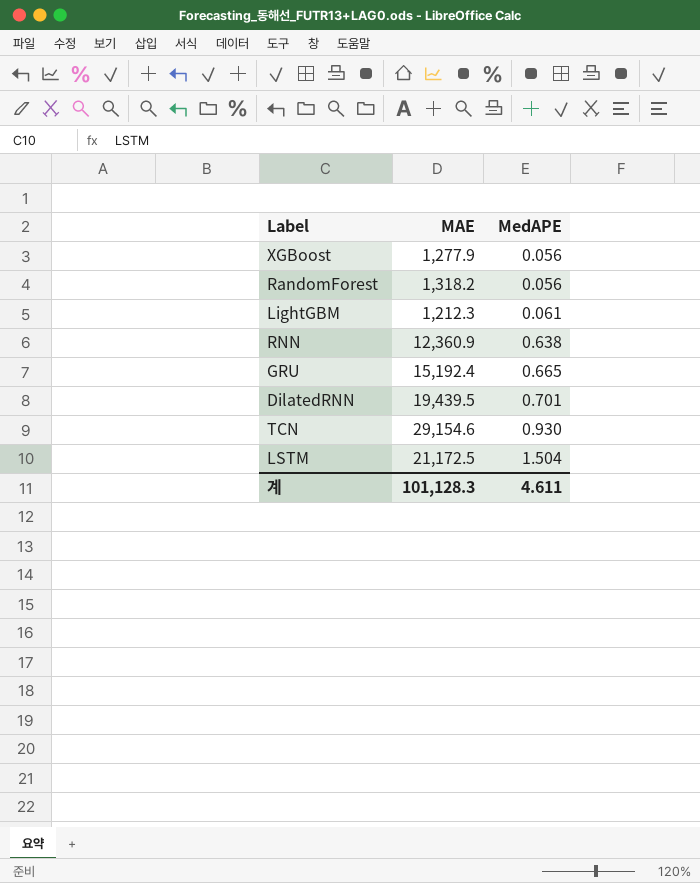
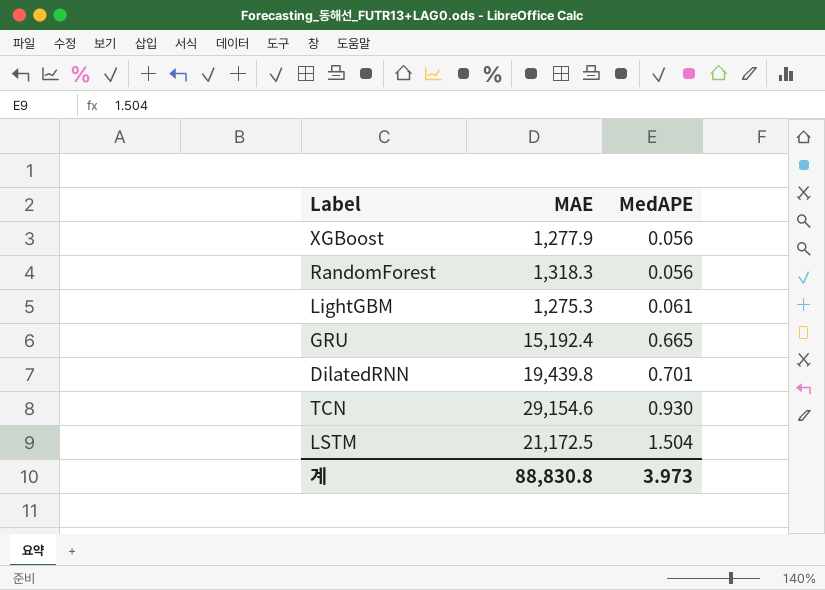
row RNN: 12,360.9 | 0.638 -> none
RandomForest | MAE: 1,318.2 -> 1,318.3
LightGBM | MAE: 1,212.3 -> 1,275.3
DilatedRNN | MAE: 19,439.5 -> 19,439.8
계 | MAE: 101,128.3 -> 88,830.8
계 | MedAPE: 4.611 -> 3.973

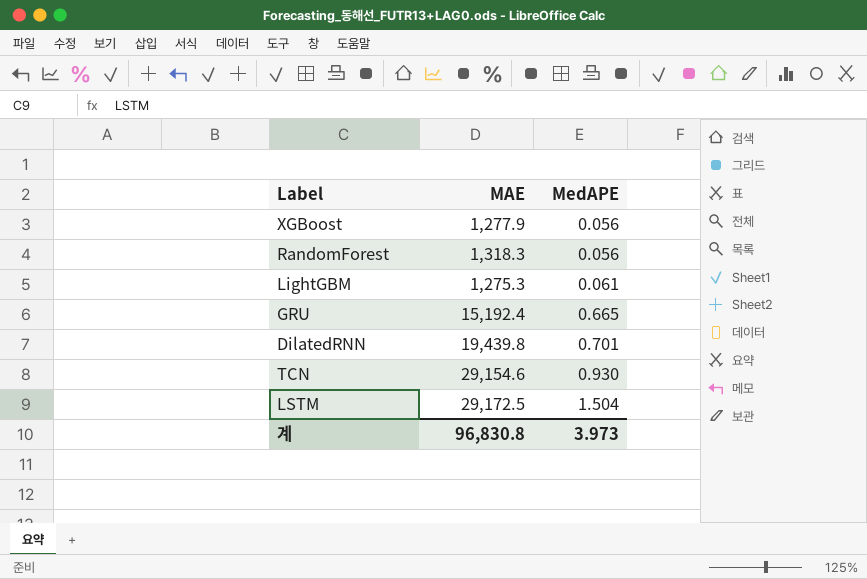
LSTM | MAE: 21,172.5 -> 29,172.5
계 | MAE: 88,830.8 -> 96,830.8

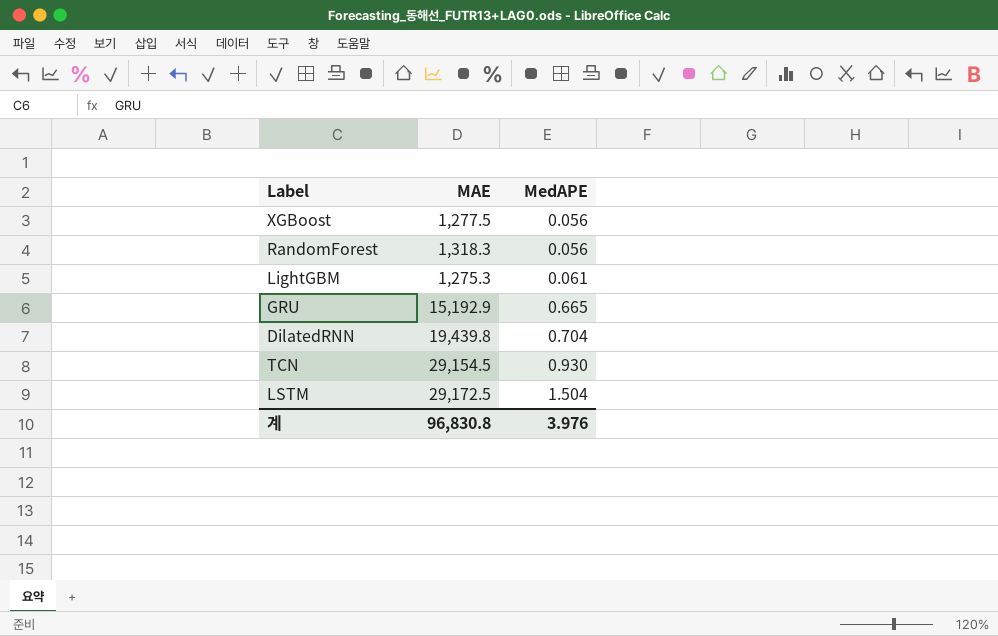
XGBoost | MAE: 1,277.9 -> 1,277.5
GRU | MAE: 15,192.4 -> 15,192.9
DilatedRNN | MedAPE: 0.701 -> 0.704
TCN | MAE: 29,154.6 -> 29,154.5
계 | MedAPE: 3.973 -> 3.976

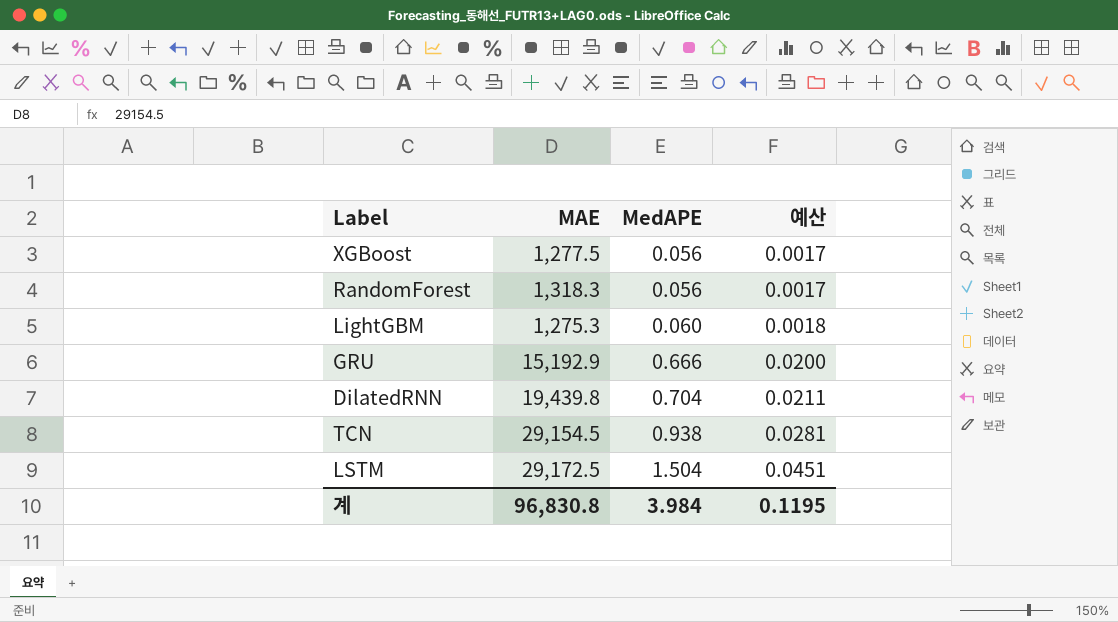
column 예산 | formula: none -> [MedAPE] * 0.03
LightGBM | MedAPE: 0.061 -> 0.060
GRU | MedAPE: 0.665 -> 0.666
TCN | MedAPE: 0.930 -> 0.938
계 | MedAPE: 3.976 -> 3.984

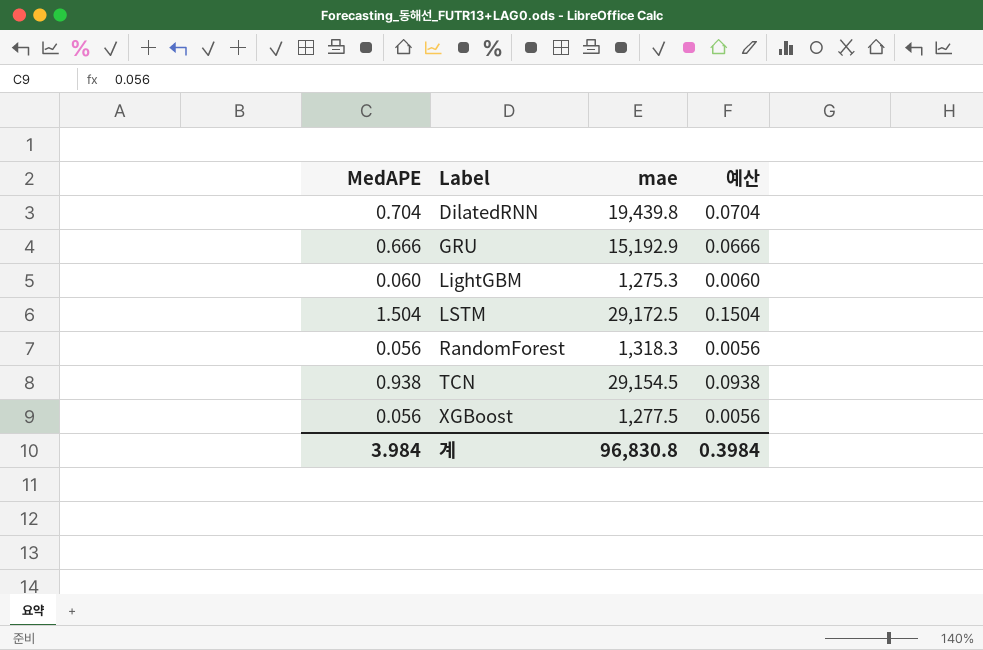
row order: MedAPE ascending -> Label ascending
column MedAPE | position: 3 -> 1
column name: MAE -> mae
column 예산 | formula: [MedAPE] * 0.03 -> [MedAPE] * 0.1
계 | 예산: 0.1195 -> 0.3984

